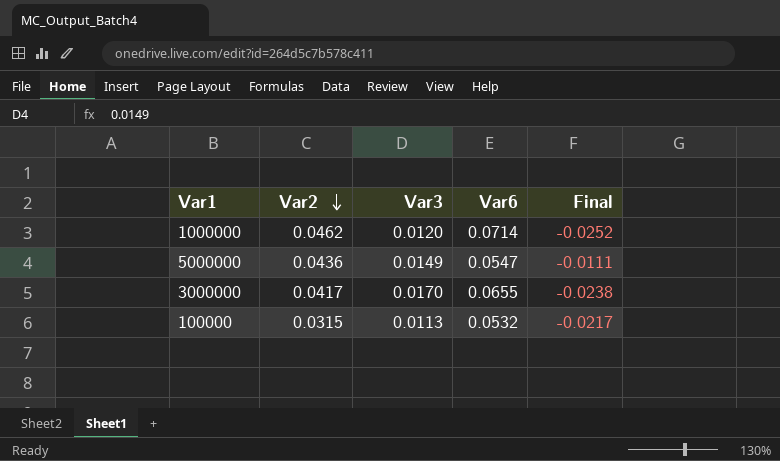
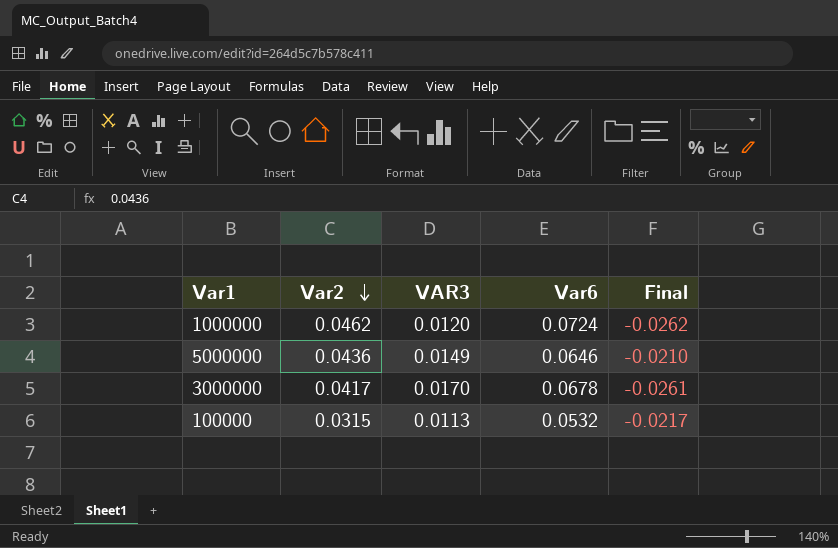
column name: Var3 -> VAR3
1000000 | Var6: 0.0714 -> 0.0724
1000000 | Final: -0.0252 -> -0.0262
5000000 | Var6: 0.0547 -> 0.0646
5000000 | Final: -0.0111 -> -0.0210
3000000 | Var6: 0.0655 -> 0.0678
3000000 | Final: -0.0238 -> -0.0261

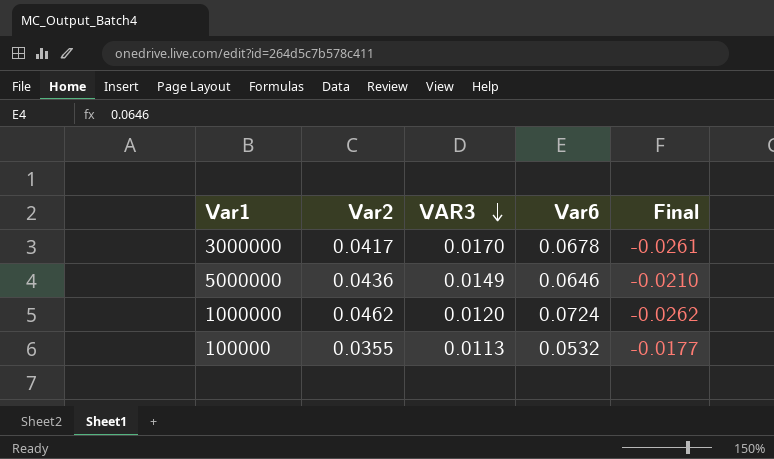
row order: Var2 descending -> VAR3 descending
100000 | Var2: 0.0315 -> 0.0355
100000 | Final: -0.0217 -> -0.0177

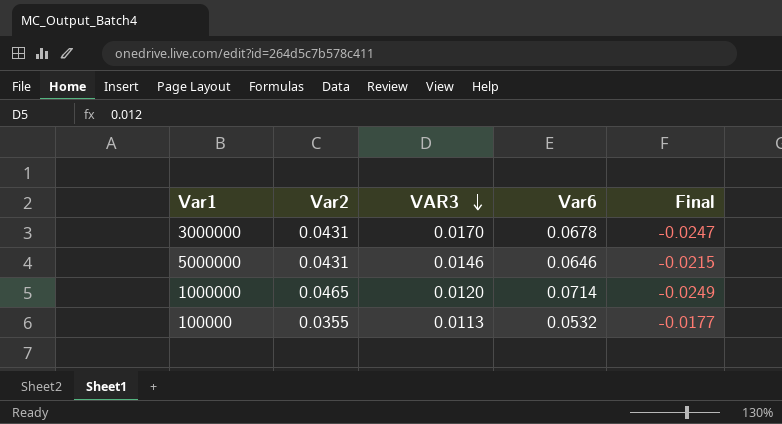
3000000 | Var2: 0.0417 -> 0.0431
3000000 | Final: -0.0261 -> -0.0247
5000000 | Var2: 0.0436 -> 0.0431
5000000 | VAR3: 0.0149 -> 0.0146
5000000 | Final: -0.0210 -> -0.0215
1000000 | Var2: 0.0462 -> 0.0465
1000000 | Var6: 0.0724 -> 0.0714
1000000 | Final: -0.0262 -> -0.0249

